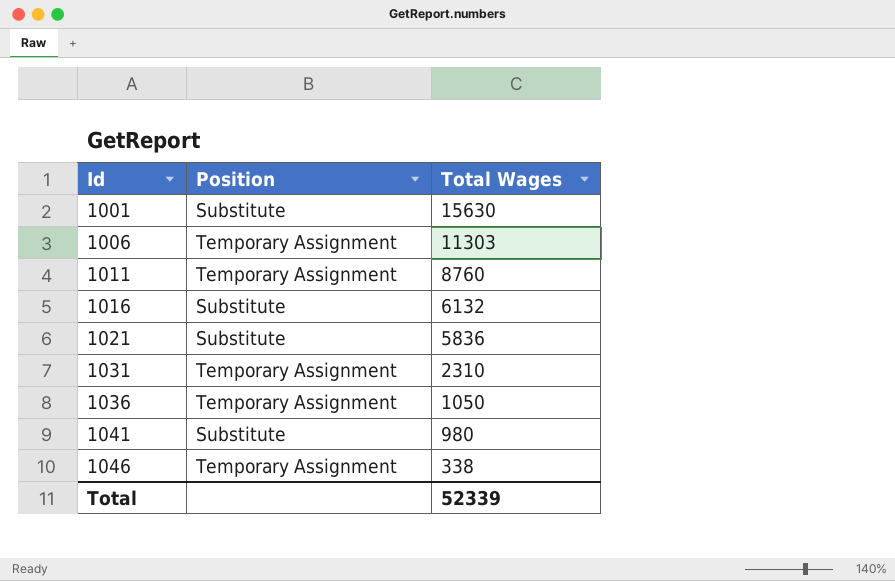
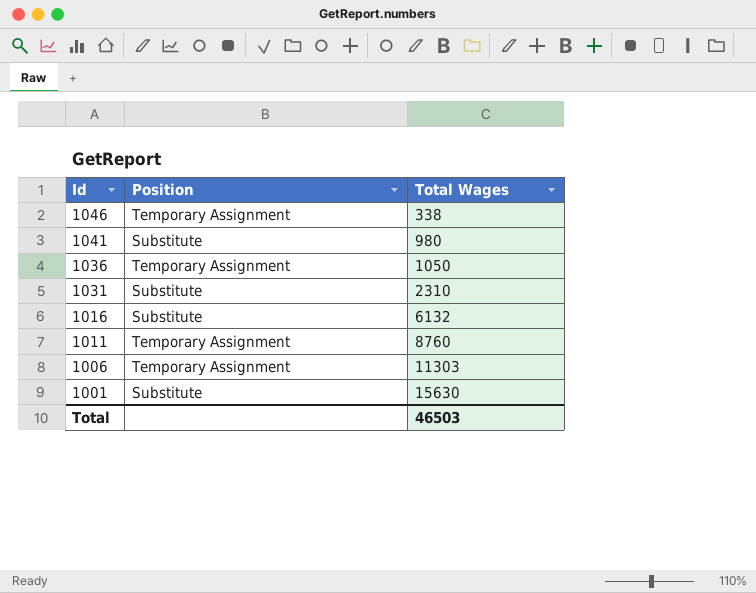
row order: Id ascending -> Id descending
row 1021: Substitute | 5836 -> none
1031 | Position: Temporary Assignment -> Substitute
Total | Total Wages: 52339 -> 46503

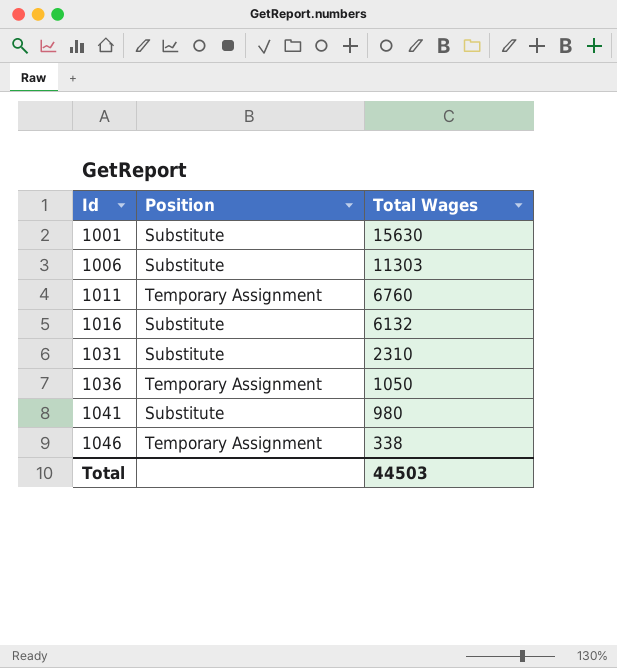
row order: Id descending -> Id ascending
1006 | Position: Temporary Assignment -> Substitute
1011 | Total Wages: 8760 -> 6760
Total | Total Wages: 46503 -> 44503

